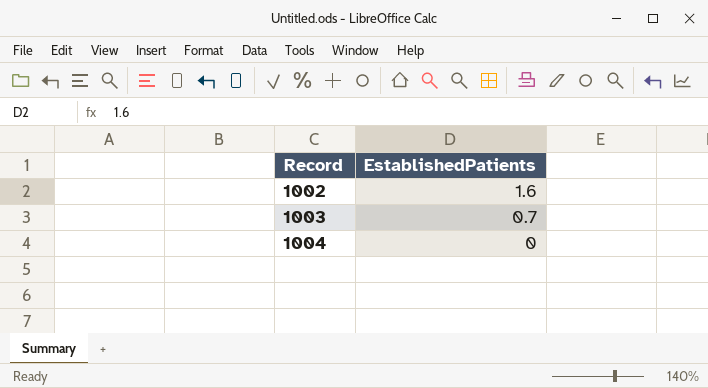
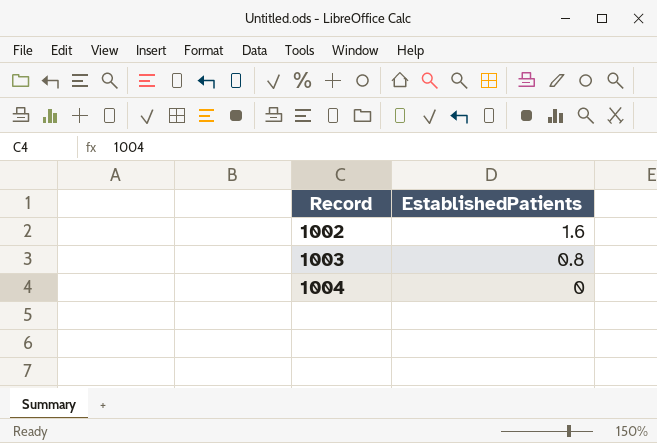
1003 | EstablishedPatients: 0.7 -> 0.8

